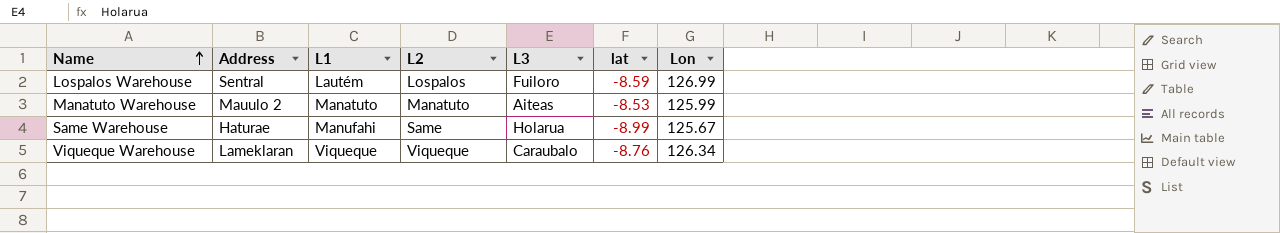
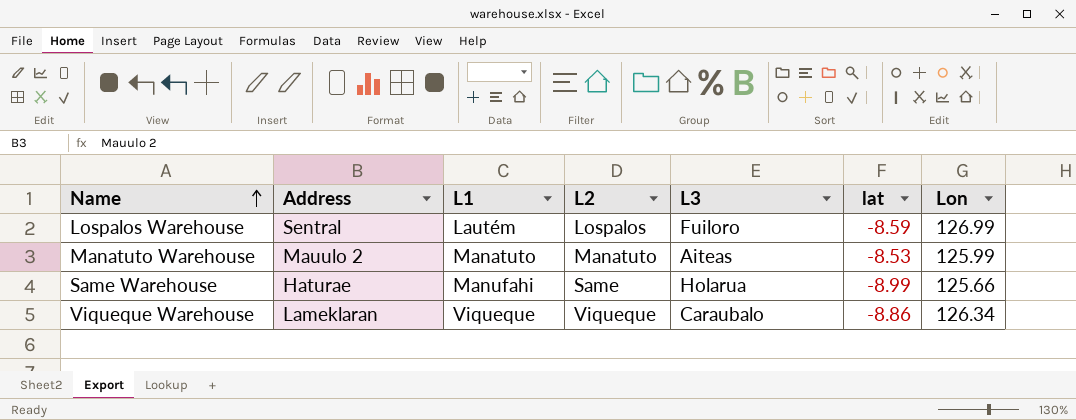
Same Warehouse | Lon: 125.67 -> 125.66
Viqueque Warehouse | lat: -8.76 -> -8.86

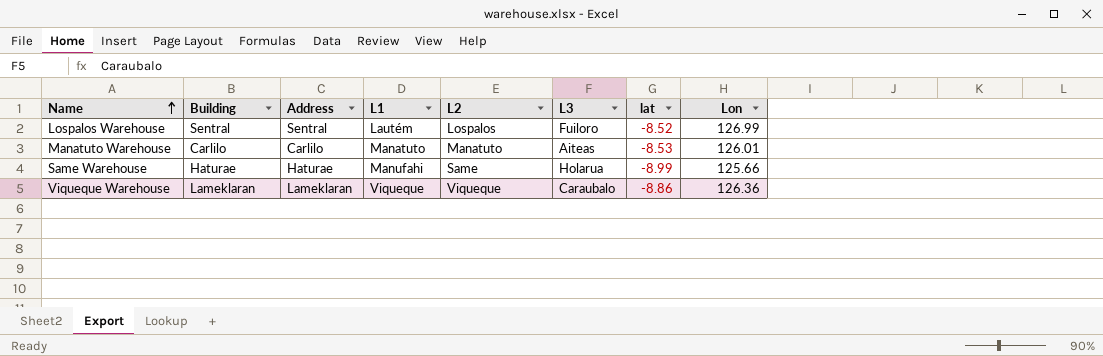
column Building | position: none -> 2
Lospalos Warehouse | lat: -8.59 -> -8.52
Manatuto Warehouse | Address: Mauulo 2 -> Carlilo
Manatuto Warehouse | Lon: 125.99 -> 126.01
Viqueque Warehouse | Lon: 126.34 -> 126.36

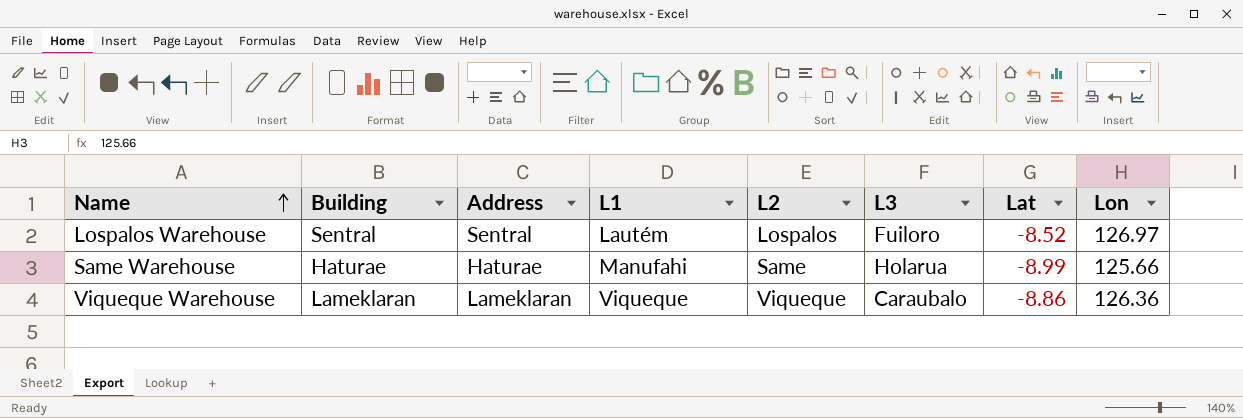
column name: lat -> Lat
row Manatuto Warehouse: Carlilo | Carlilo | Manatuto | Manatuto | Aiteas | -8.53 | 126.01 -> none
Lospalos Warehouse | Lon: 126.99 -> 126.97

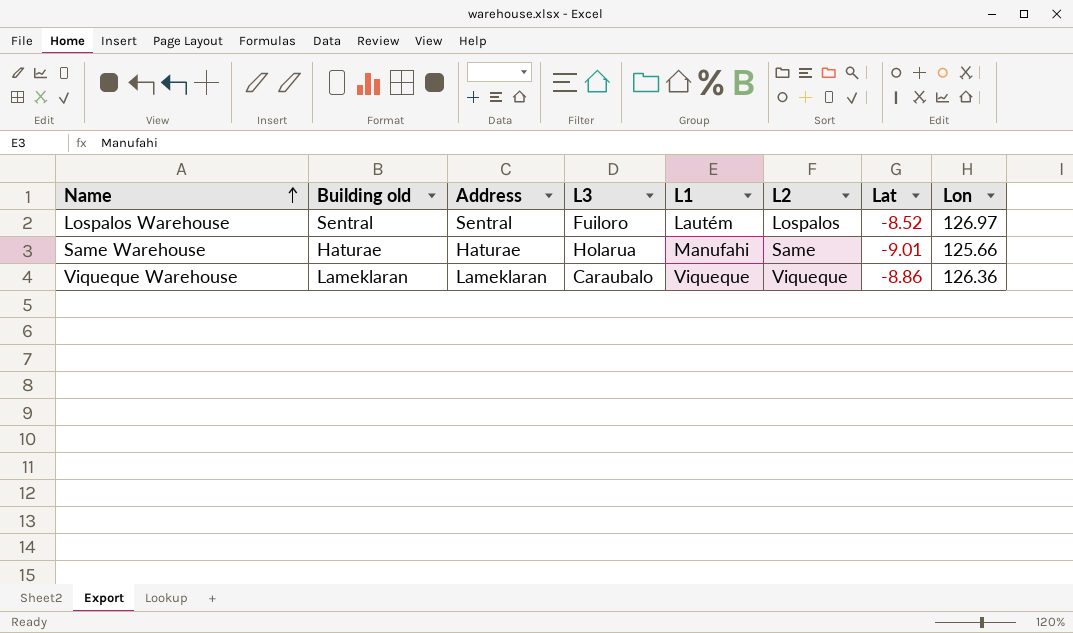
column name: Building -> Building old
column L3 | position: 6 -> 4
Same Warehouse | Lat: -8.99 -> -9.01

